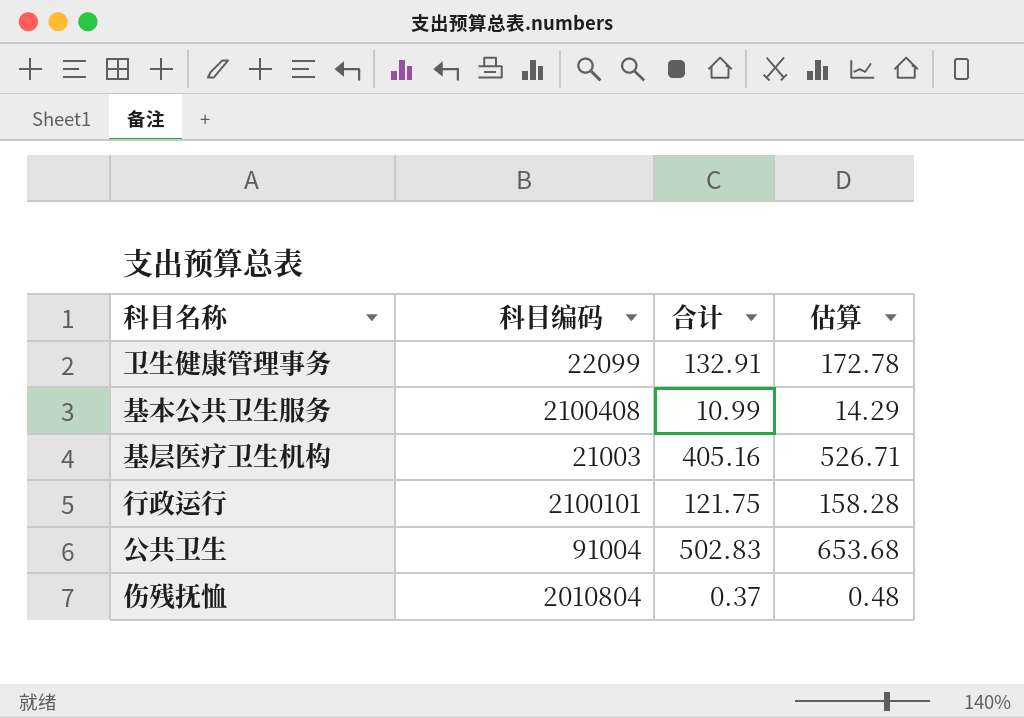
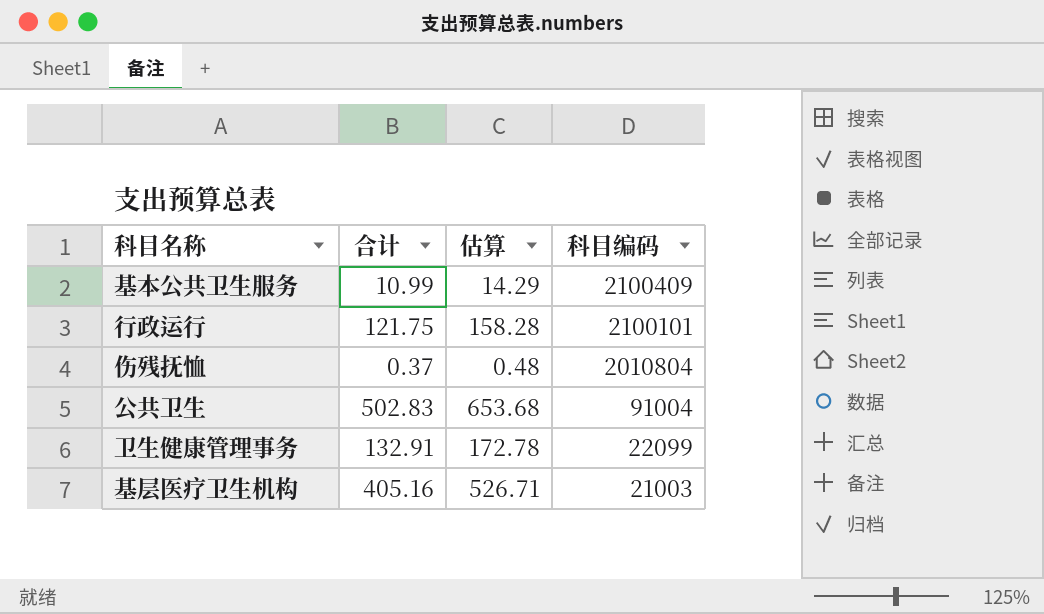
row order: none -> 科目编码 descending
column 科目编码 | position: 2 -> 4
基本公共卫生服务 | 科目编码: 2100408 -> 2100409

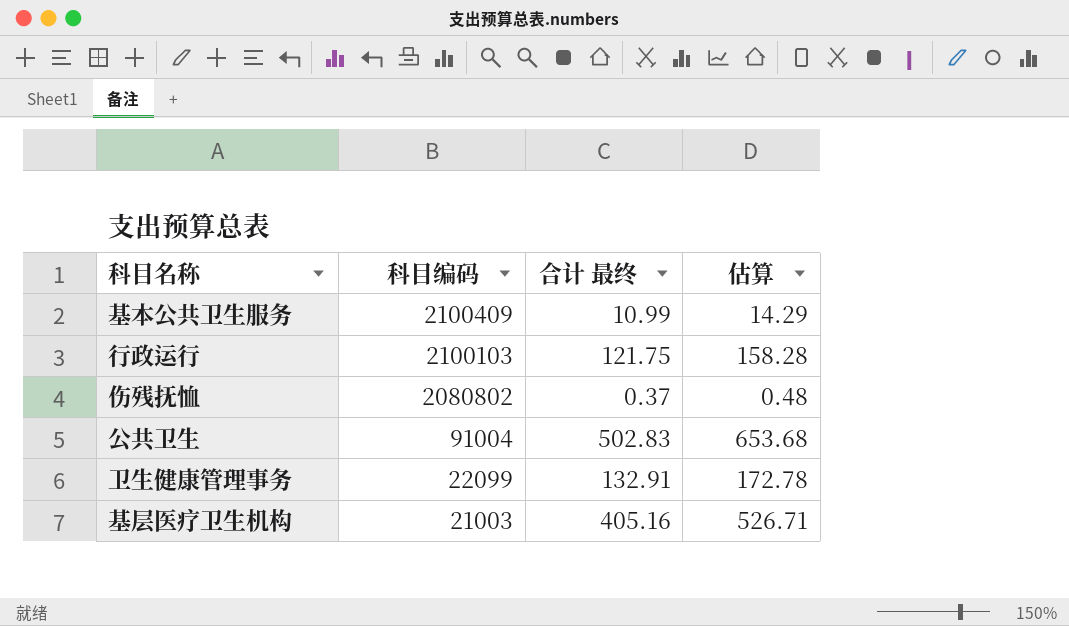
column 科目编码 | position: 4 -> 2
column name: 合计 -> 合计 最终
行政运行 | 科目编码: 2100101 -> 2100103
伤残抚恤 | 科目编码: 2010804 -> 2080802

